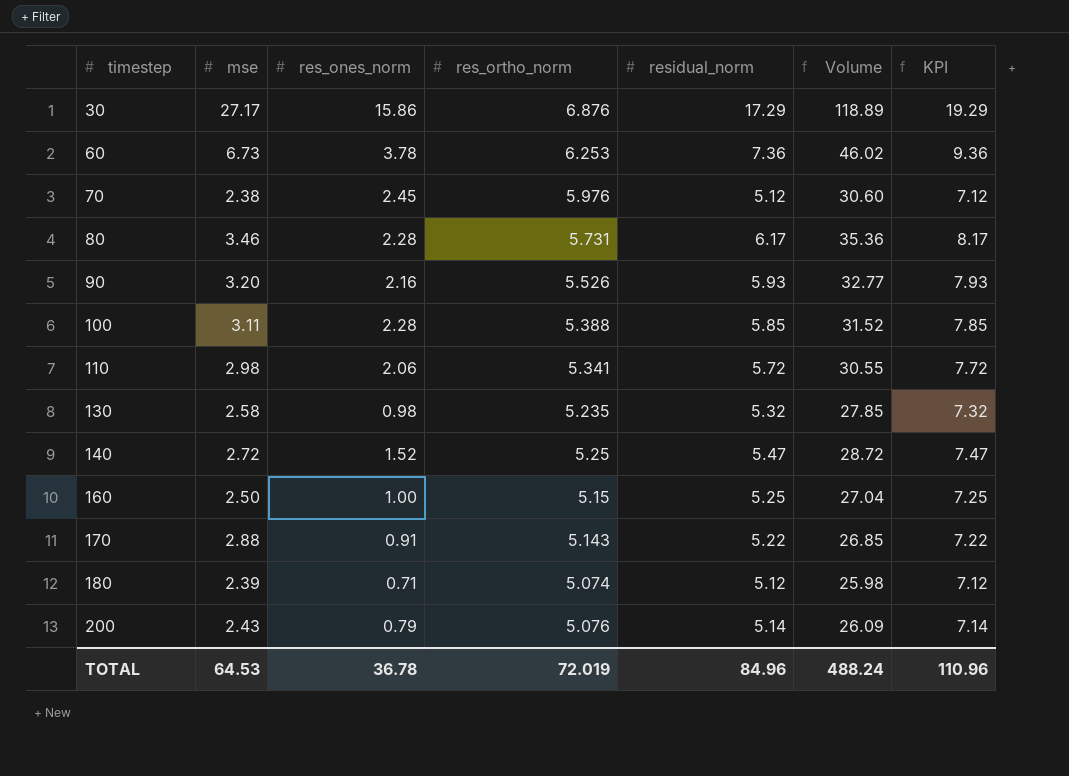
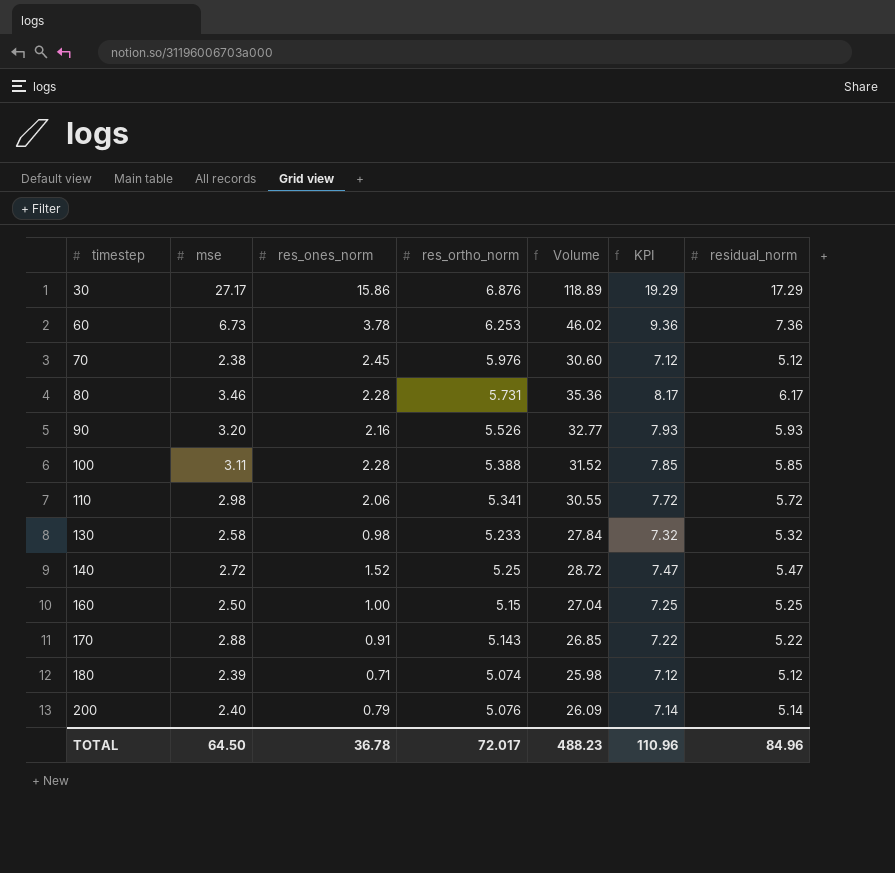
column residual_norm | position: 5 -> 7
130 | res_ortho_norm: 5.235 -> 5.233
130 | Volume: 27.85 -> 27.84
200 | mse: 2.43 -> 2.40
TOTAL | mse: 64.53 -> 64.50
TOTAL | res_ortho_norm: 72.019 -> 72.017
TOTAL | Volume: 488.24 -> 488.23

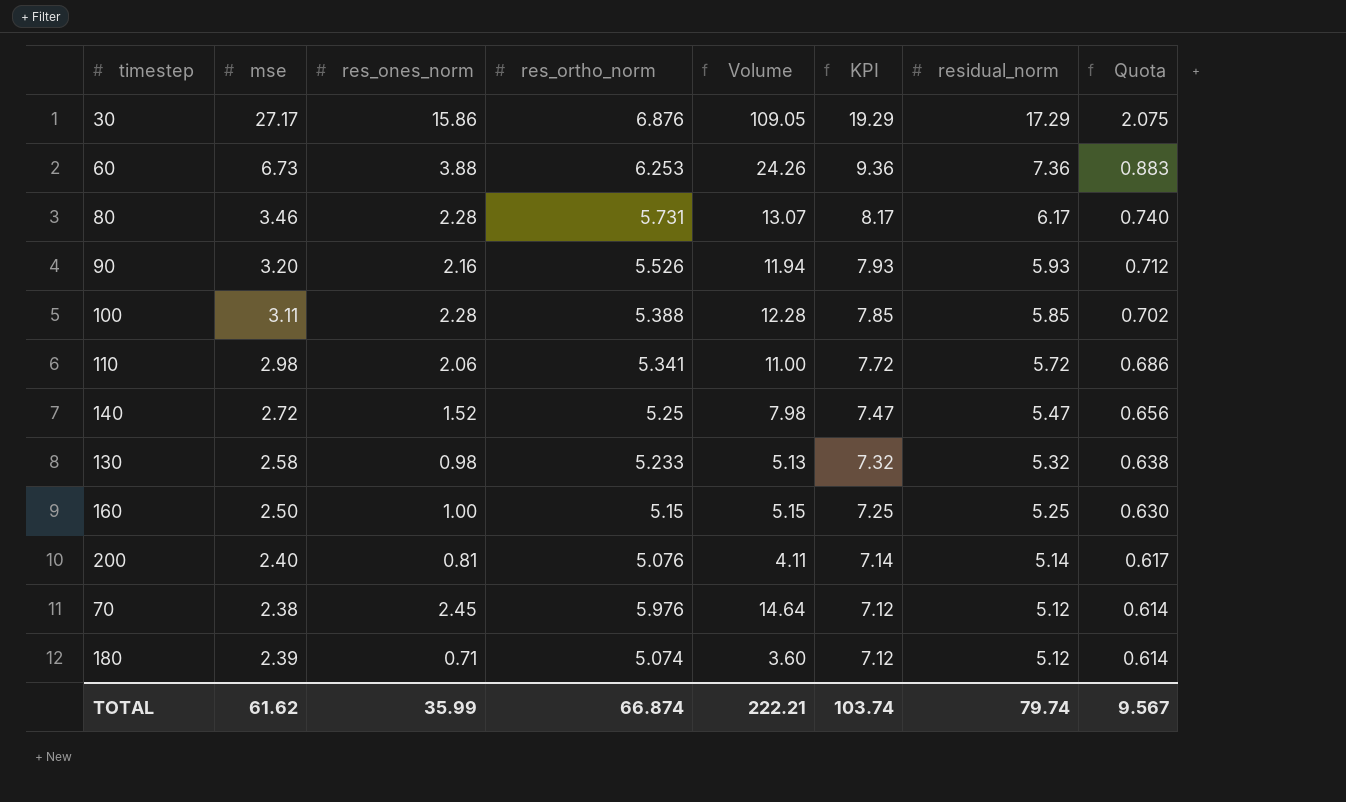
row order: timestep ascending -> KPI descending
column Volume | formula: [res_ortho_norm] * [residual_norm] -> [res_ones_norm] * [res_ortho_norm]
column Quota | formula: none -> [residual_norm] * 0.12
row 170: 2.88 | 0.91 | 5.143 | 26.85 | 7.22 | 5.22 -> none
60 | res_ones_norm: 3.78 -> 3.88
200 | res_ones_norm: 0.79 -> 0.81
TOTAL | mse: 64.50 -> 61.62
TOTAL | res_ones_norm: 36.78 -> 35.99
TOTAL | res_ortho_norm: 72.017 -> 66.874
TOTAL | Volume: 488.23 -> 222.21
TOTAL | KPI: 110.96 -> 103.74
TOTAL | residual_norm: 84.96 -> 79.74

